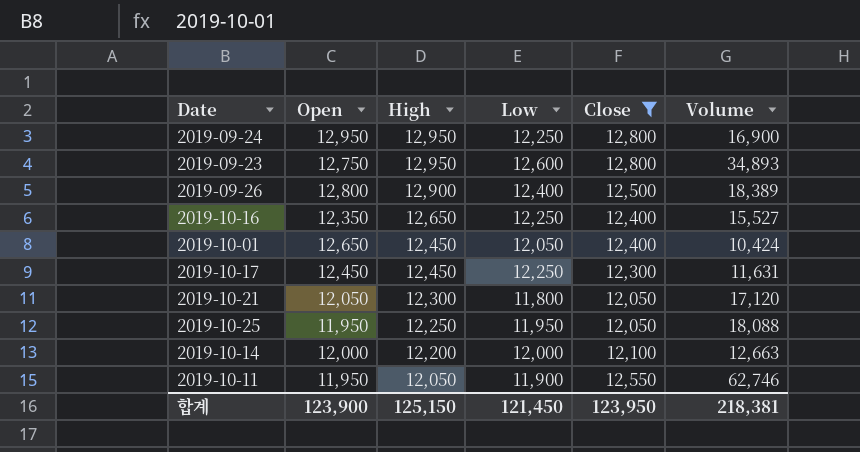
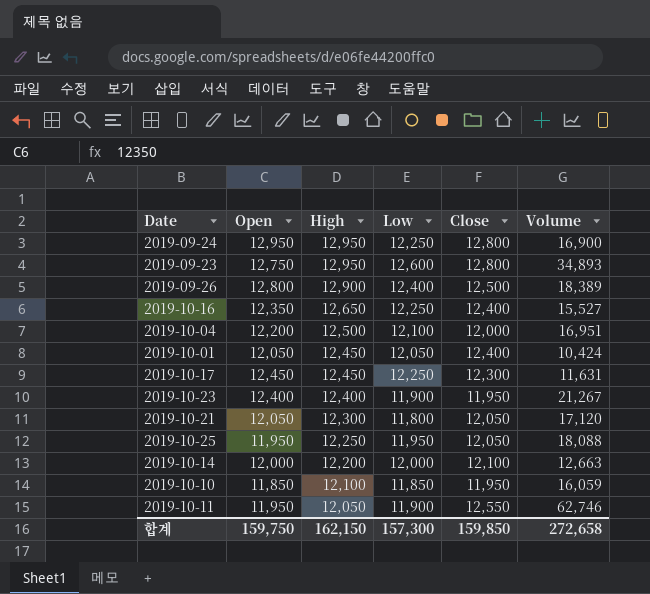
filter: Close >= 12,050 -> none
2019-10-01 | Open: 12,650 -> 12,050
합계 | Open: 123,900 -> 159,750
합계 | High: 125,150 -> 162,150
합계 | Low: 121,450 -> 157,300
합계 | Close: 123,950 -> 159,850
합계 | Volume: 218,381 -> 272,658

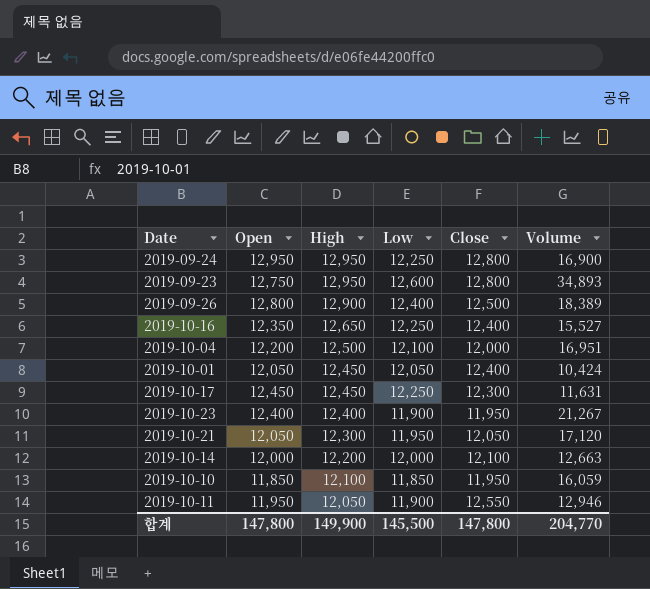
row 2019-10-25: 11,950 | 12,250 | 11,950 | 12,050 | 18,088 -> none
2019-10-21 | Low: 11,800 -> 11,950
2019-10-11 | Volume: 62,746 -> 12,946
합계 | Open: 159,750 -> 147,800
합계 | High: 162,150 -> 149,900
합계 | Low: 157,300 -> 145,500
합계 | Close: 159,850 -> 147,800
합계 | Volume: 272,658 -> 204,770

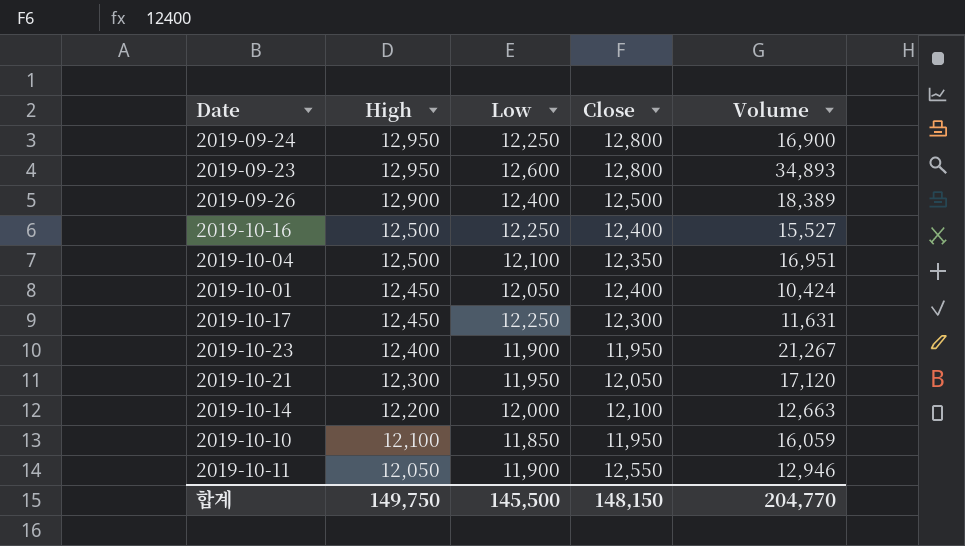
column Open | position: 2 -> none
2019-10-16 | High: 12,650 -> 12,500
2019-10-04 | Close: 12,000 -> 12,350
합계 | High: 149,900 -> 149,750
합계 | Close: 147,800 -> 148,150

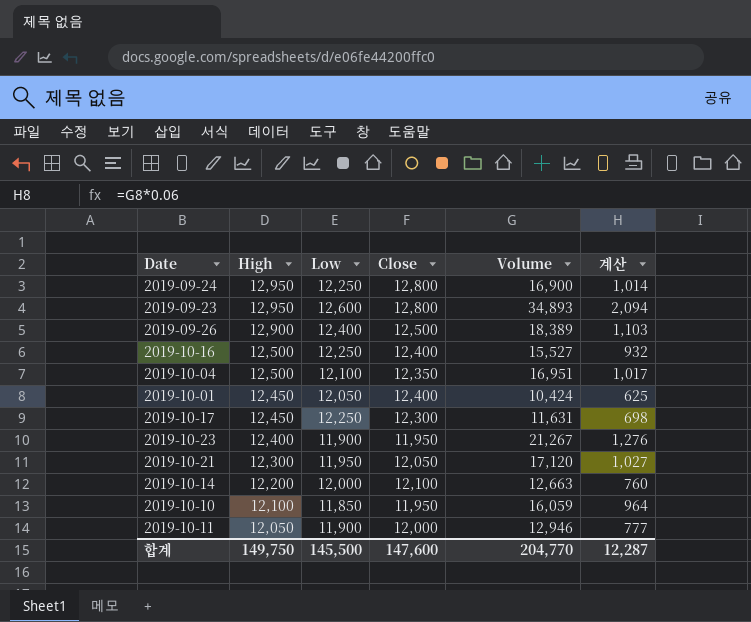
column 계산 | formula: none -> [Volume] * 0.06
2019-10-11 | Close: 12,550 -> 12,000
합계 | Close: 148,150 -> 147,600

